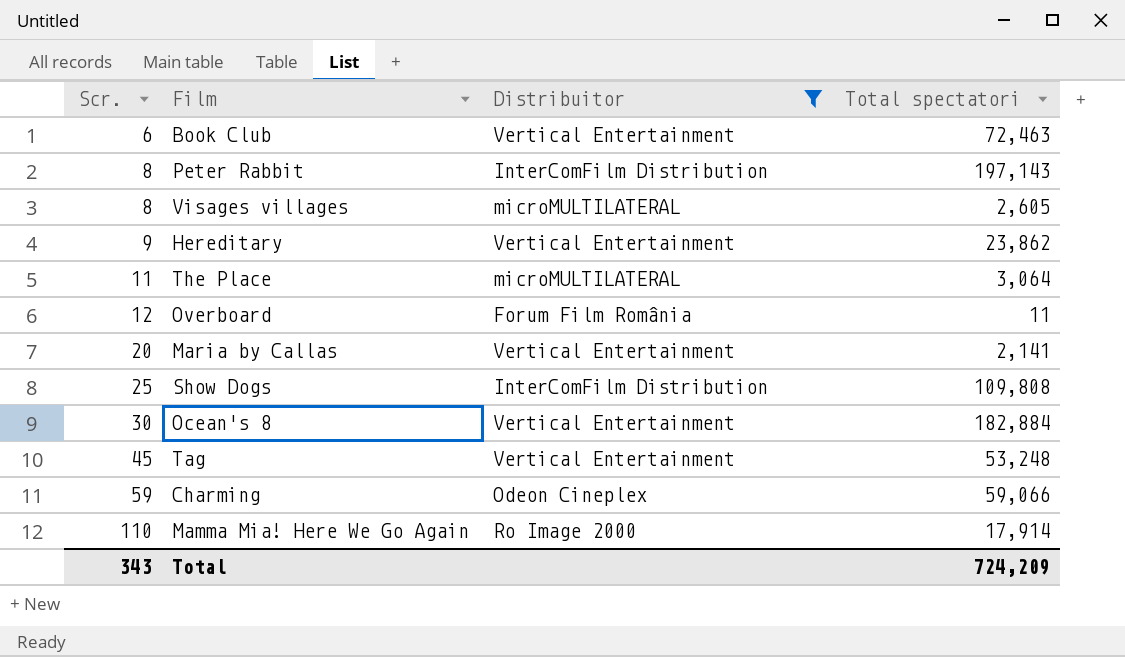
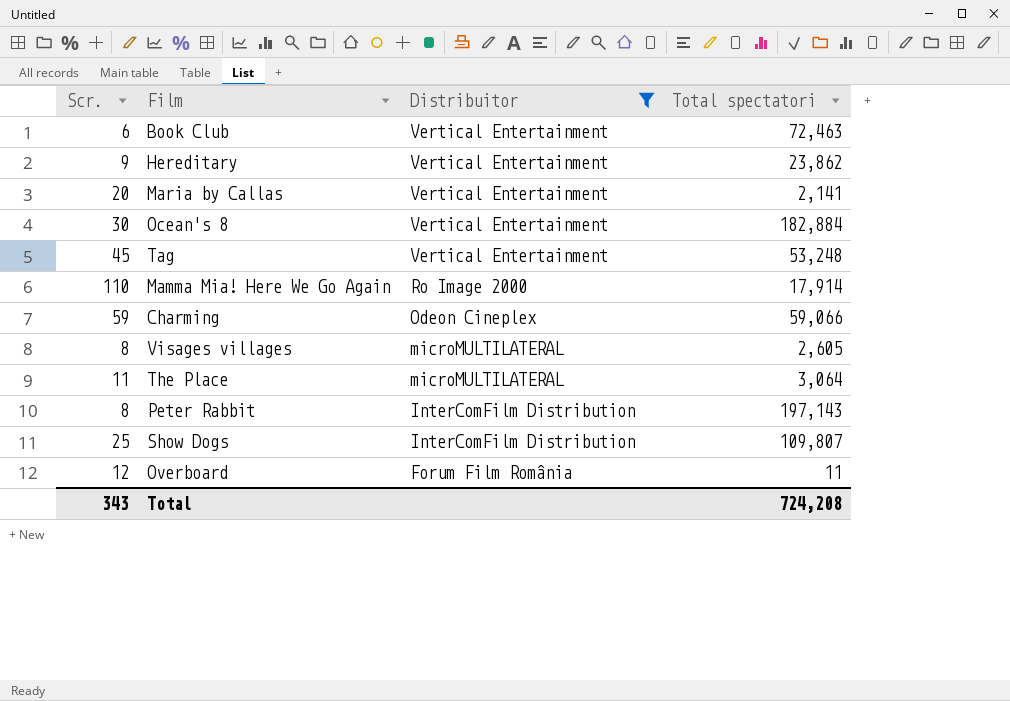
row order: Scr. ascending -> Distribuitor descending
Show Dogs | Total spectatori: 109,808 -> 109,807
Total | Total spectatori: 724,209 -> 724,208

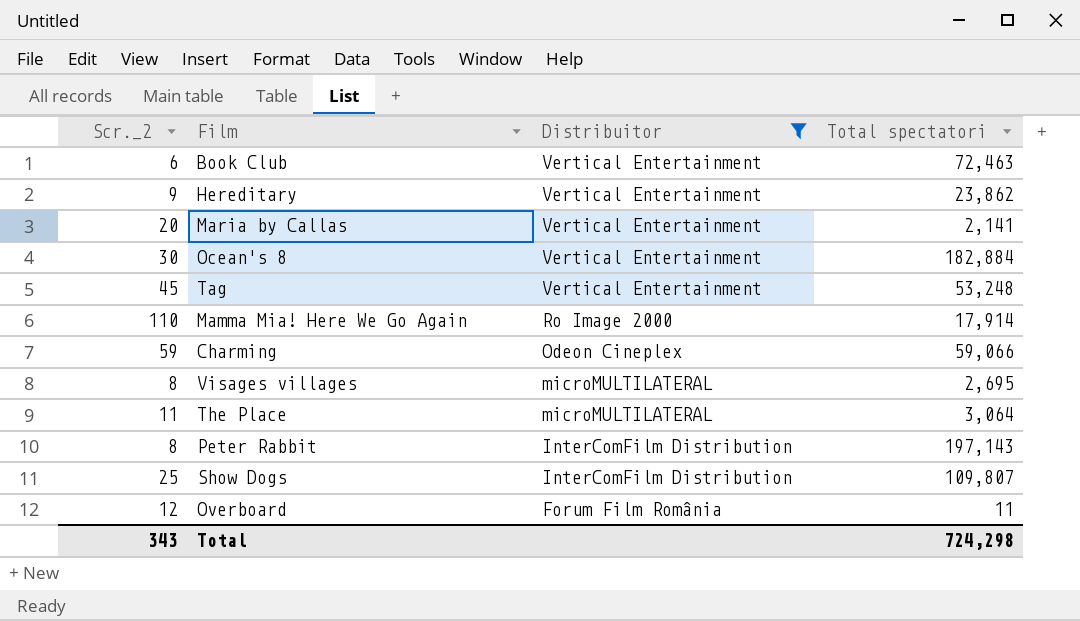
column name: Scr. -> Scr._2
Visages villages | Total spectatori: 2,605 -> 2,695
Total | Total spectatori: 724,208 -> 724,298

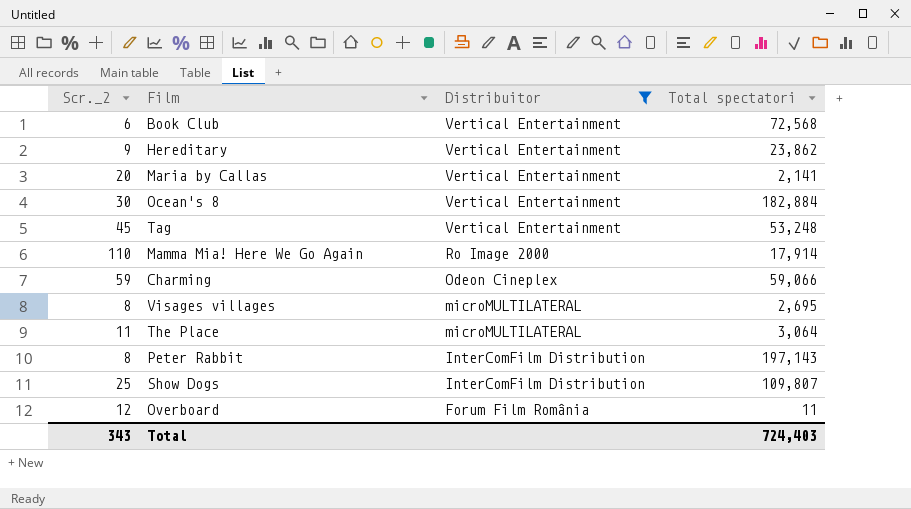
Book Club | Total spectatori: 72,463 -> 72,568
Total | Total spectatori: 724,298 -> 724,403

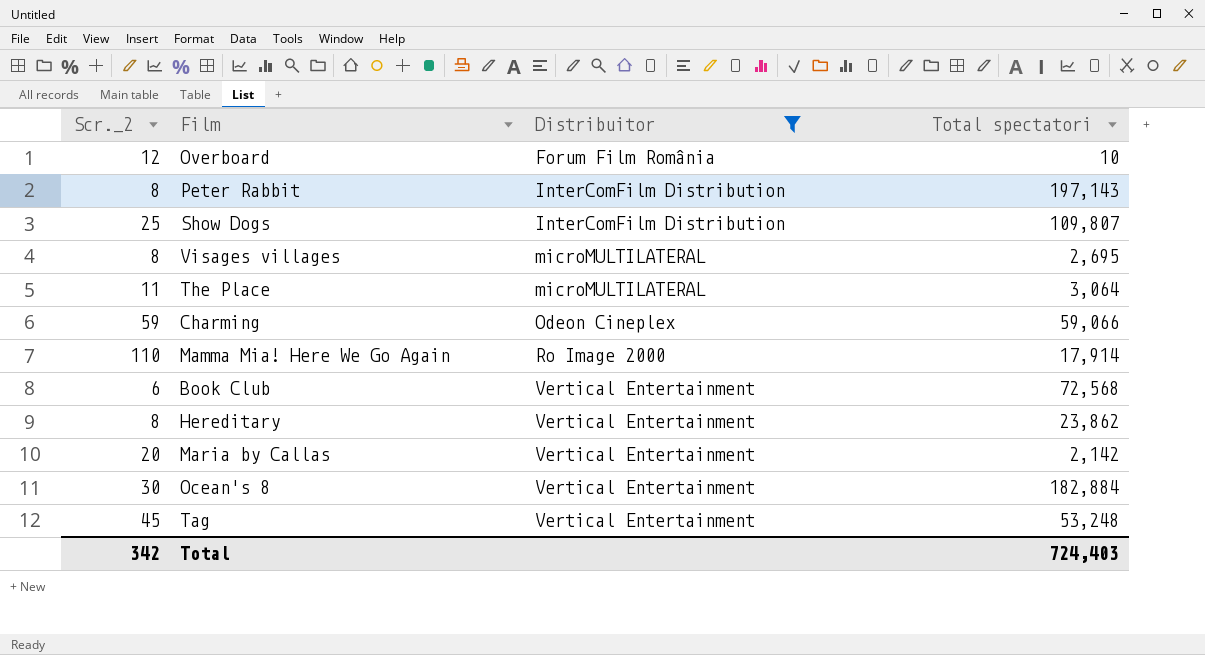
row order: Distribuitor descending -> Distribuitor ascending
Overboard | Total spectatori: 11 -> 10
Hereditary | Scr._2: 9 -> 8
Maria by Callas | Total spectatori: 2,141 -> 2,142
Total | Scr._2: 343 -> 342

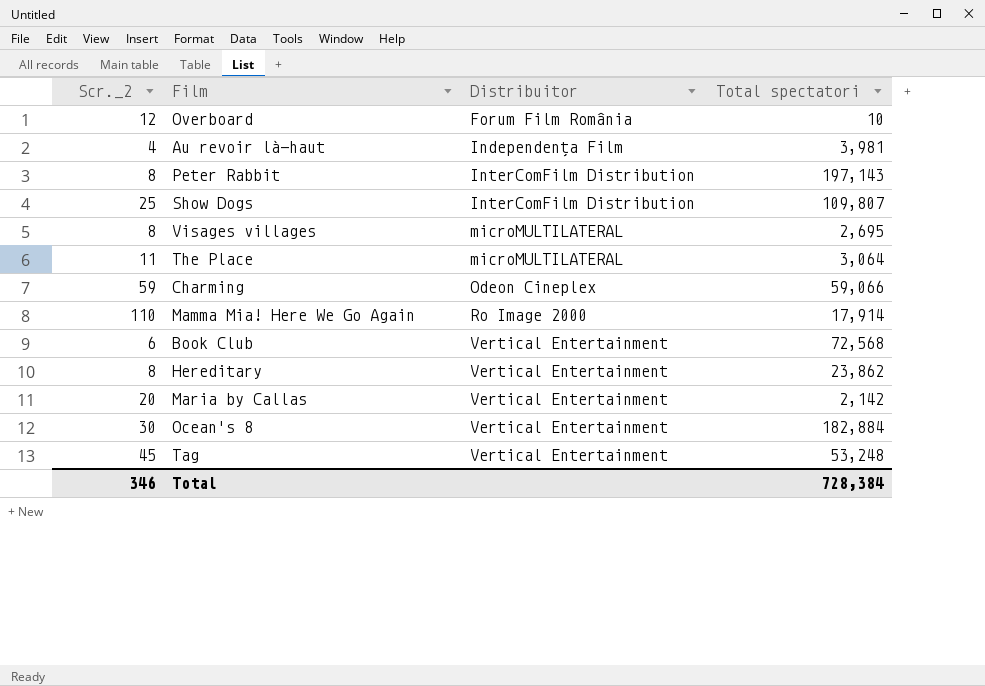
filter: Distribuitor != Independența Film -> none
Total | Scr._2: 342 -> 346
Total | Total spectatori: 724,403 -> 728,384

